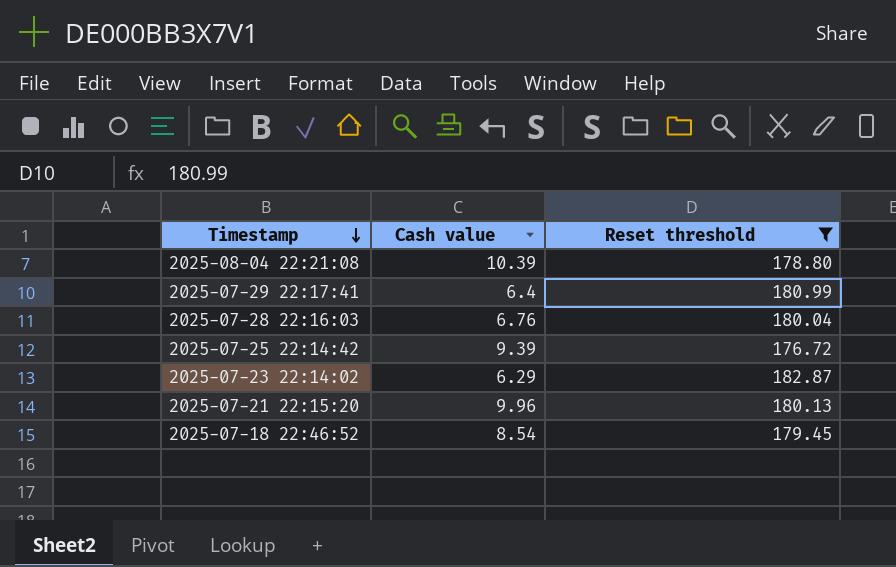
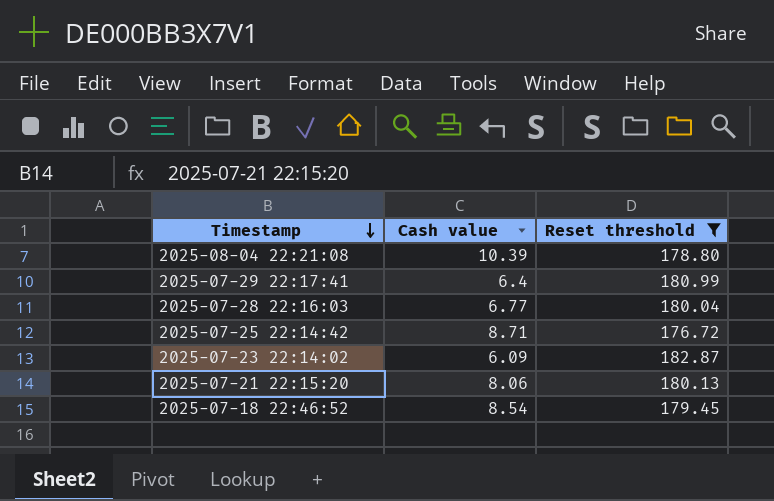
2025-07-28 22:16:03 | Cash value: 6.76 -> 6.77
2025-07-25 22:14:42 | Cash value: 9.39 -> 8.71
2025-07-23 22:14:02 | Cash value: 6.29 -> 6.09
2025-07-21 22:15:20 | Cash value: 9.96 -> 8.06

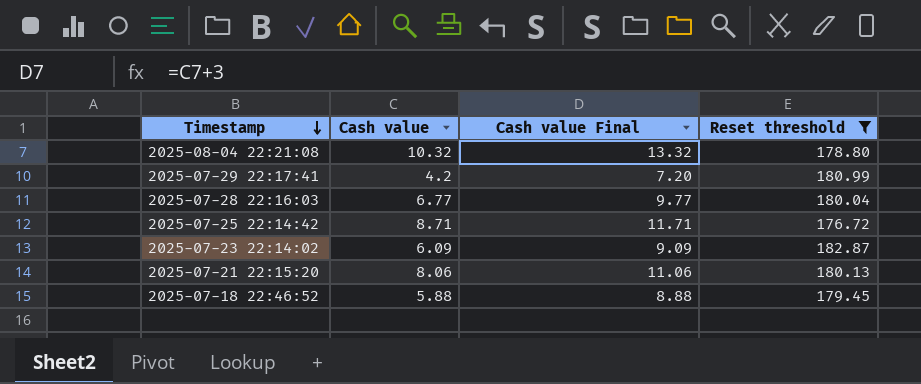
column Cash value Final | formula: none -> [Cash value] + 3
2025-08-04 22:21:08 | Cash value: 10.39 -> 10.32
2025-07-29 22:17:41 | Cash value: 6.4 -> 4.2
2025-07-18 22:46:52 | Cash value: 8.54 -> 5.88

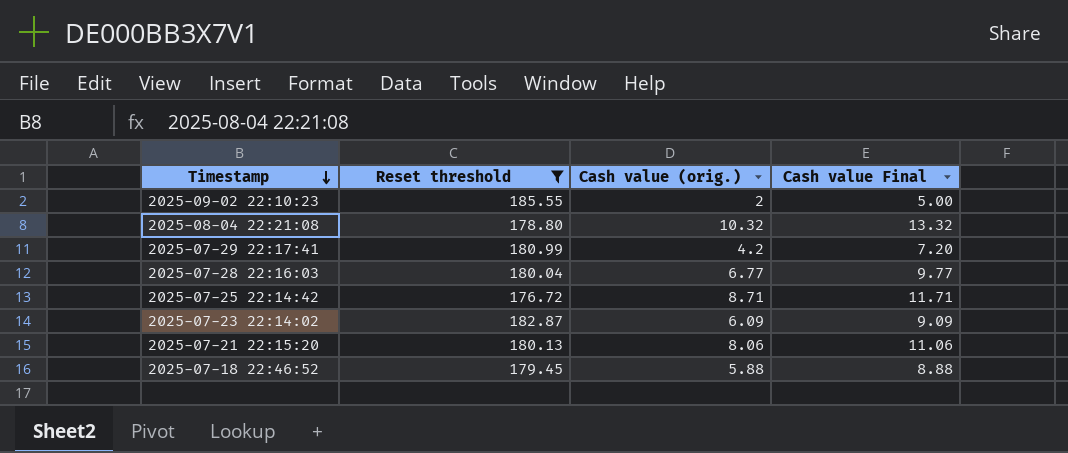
column Reset threshold | position: 4 -> 2
column name: Cash value -> Cash value (orig.)
row 2025-09-02 22:10:23: none -> 185.55 | 2 | 5.00

